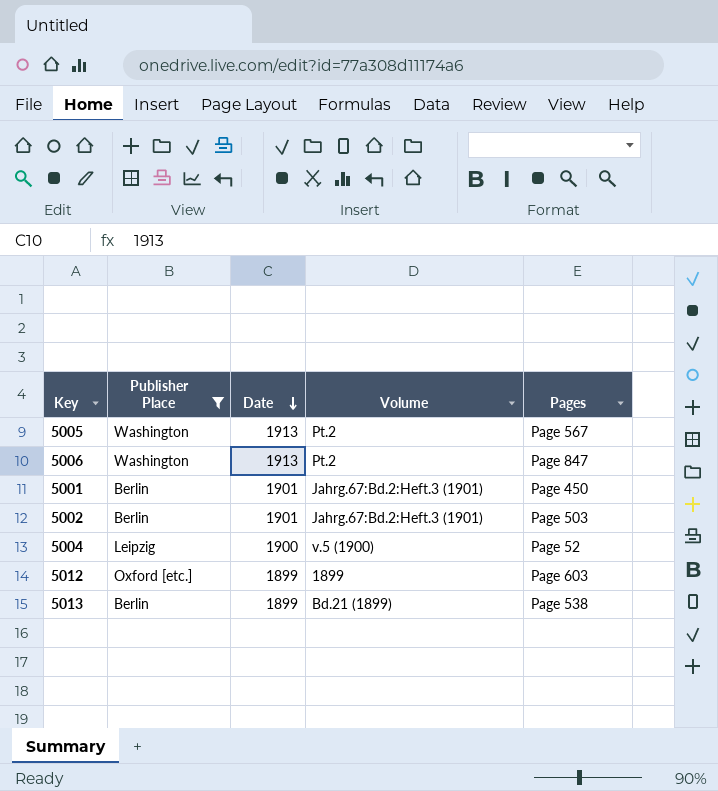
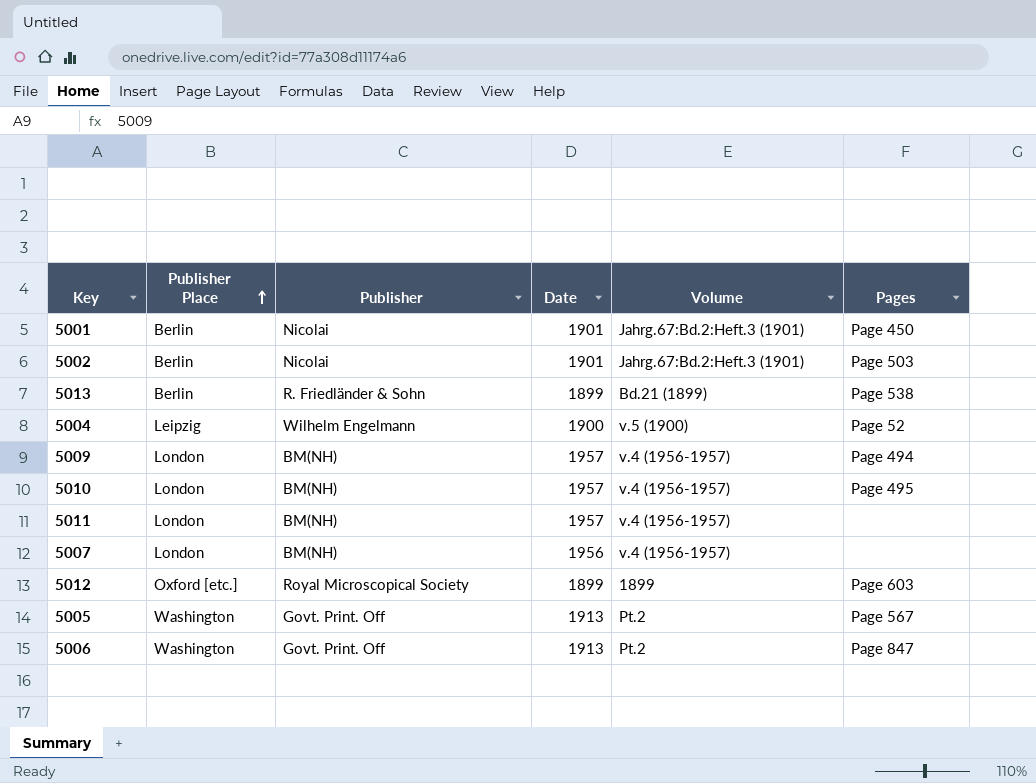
filter: Publisher Place != London -> none
row order: Date descending -> Publisher Place ascending
column Publisher | position: none -> 3

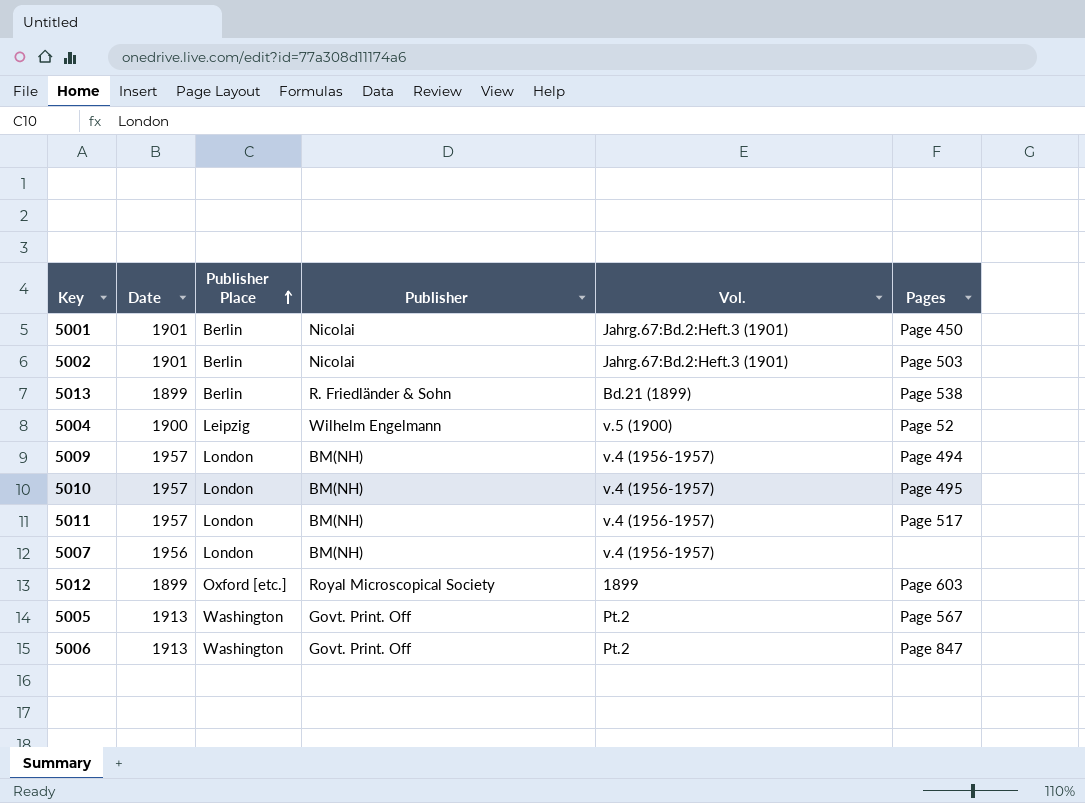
column Date | position: 4 -> 2
column name: Volume -> Vol.
5011 | Pages: none -> Page 517

